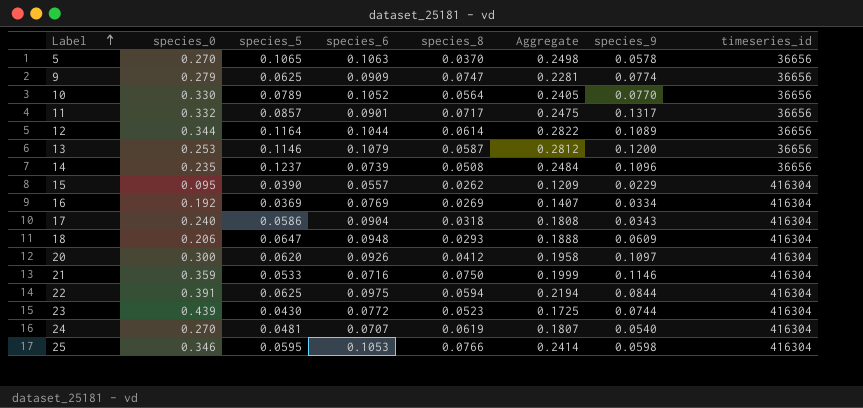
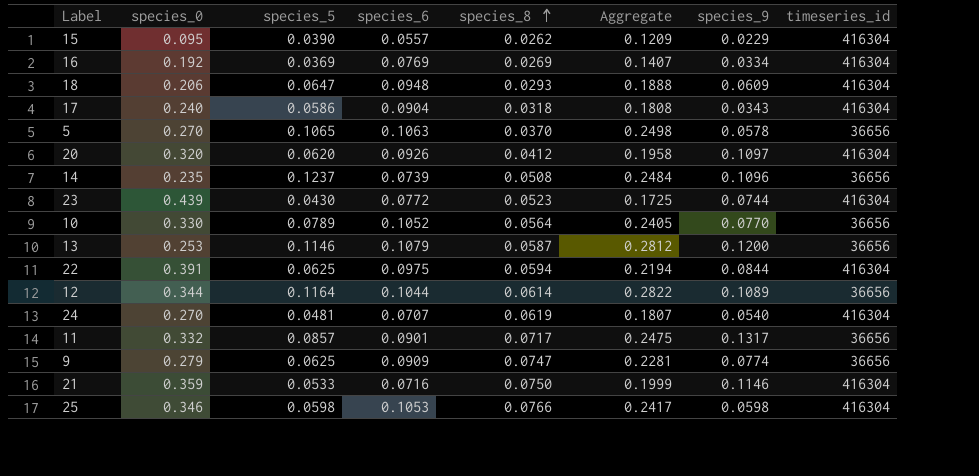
row order: Label ascending -> species_8 ascending
20 | species_0: 0.300 -> 0.320
25 | species_5: 0.0595 -> 0.0598
25 | Aggregate: 0.2414 -> 0.2417

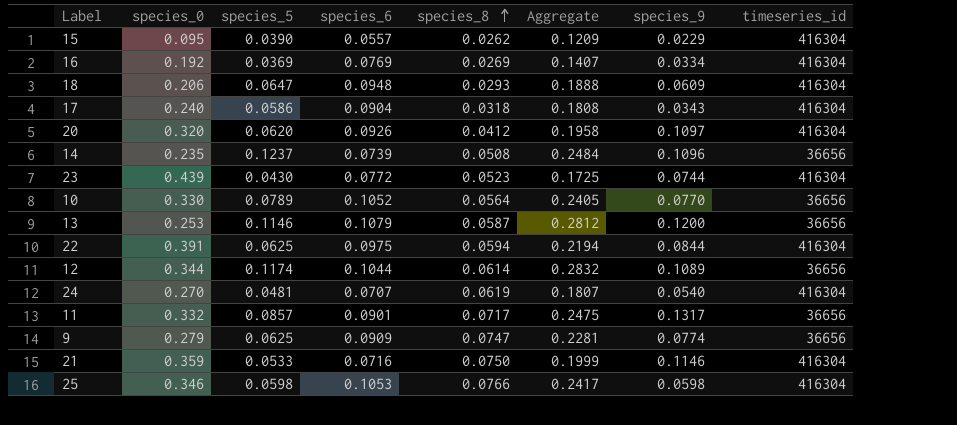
row 5: 0.270 | 0.1065 | 0.1063 | 0.0370 | 0.2498 | 0.0578 | 36656 -> none
12 | species_5: 0.1164 -> 0.1174
12 | Aggregate: 0.2822 -> 0.2832

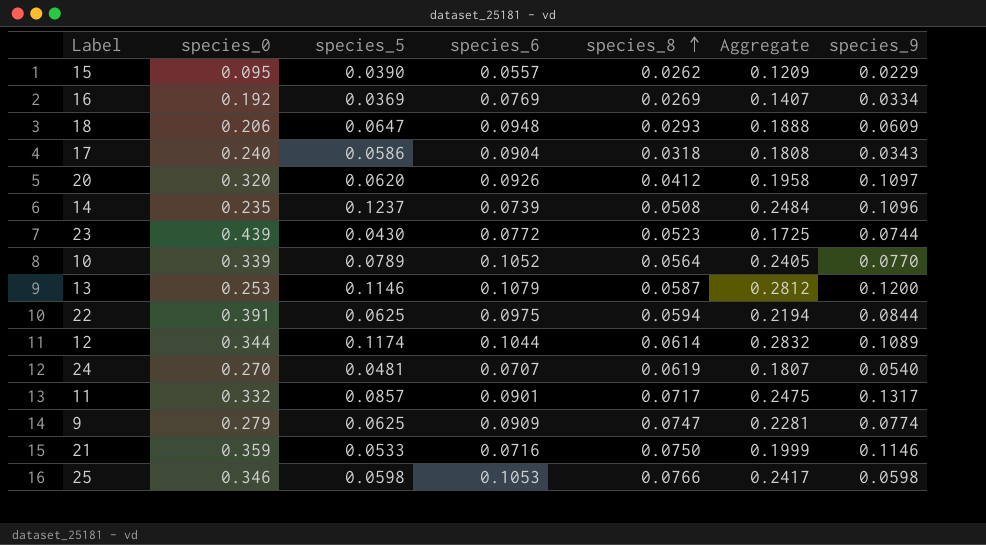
column timeseries_id | position: 8 -> none
10 | species_0: 0.330 -> 0.339

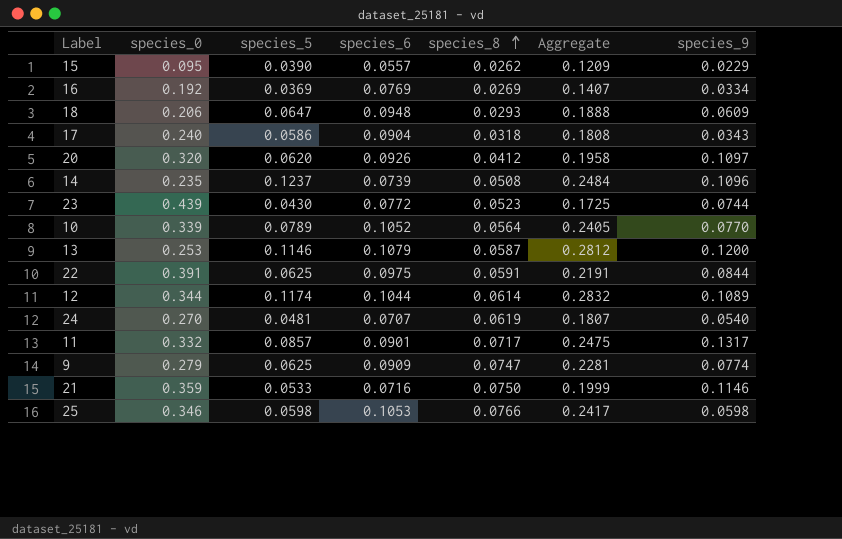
22 | species_8: 0.0594 -> 0.0591
22 | Aggregate: 0.2194 -> 0.2191

